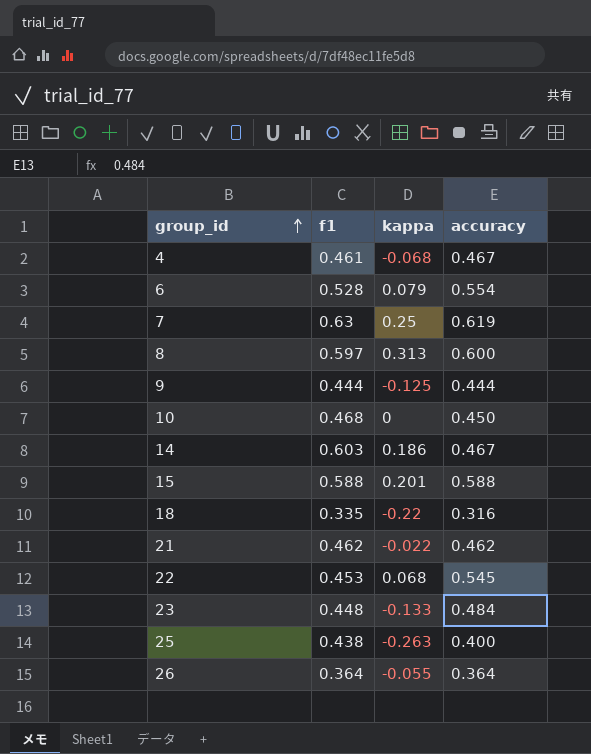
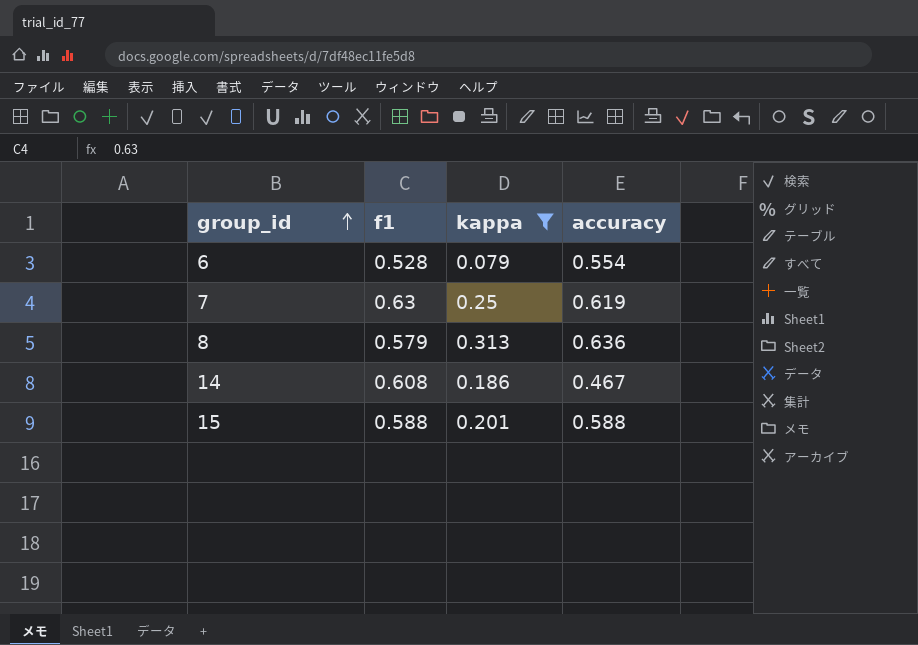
filter: none -> kappa >= 0.079
8 | f1: 0.597 -> 0.579
8 | accuracy: 0.600 -> 0.636
14 | f1: 0.603 -> 0.608

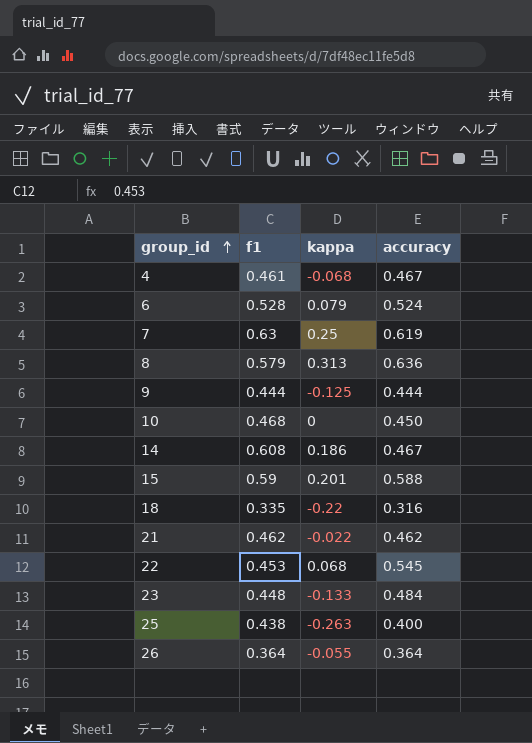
filter: kappa >= 0.079 -> none
6 | accuracy: 0.554 -> 0.524
15 | f1: 0.588 -> 0.59

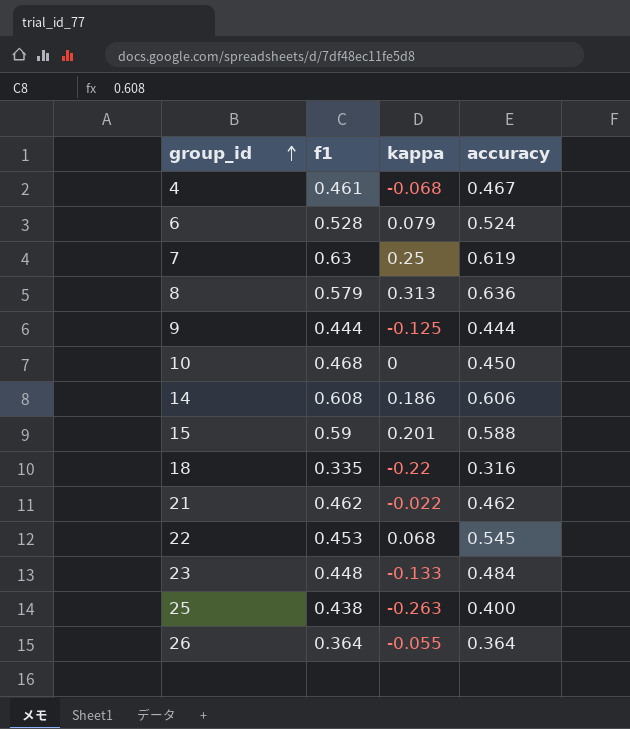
14 | accuracy: 0.467 -> 0.606

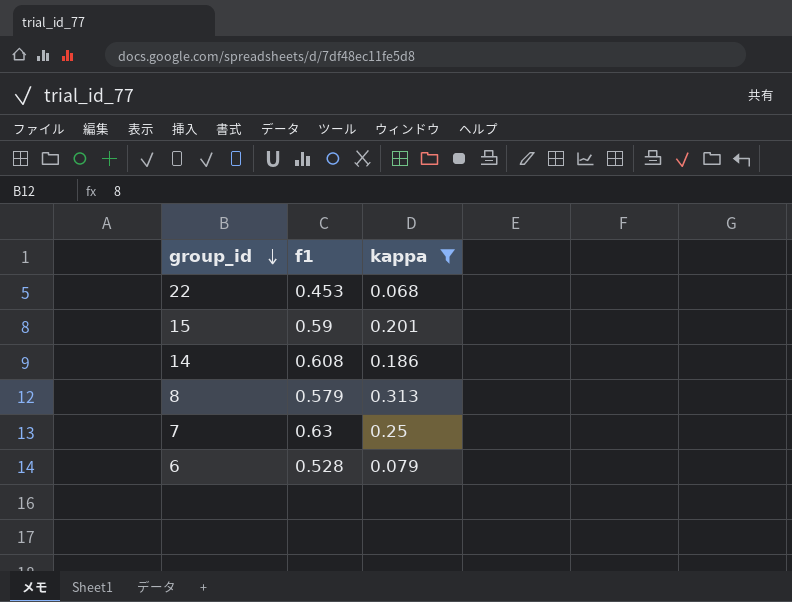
filter: none -> kappa >= 0.068
row order: group_id ascending -> group_id descending
column accuracy | position: 4 -> none

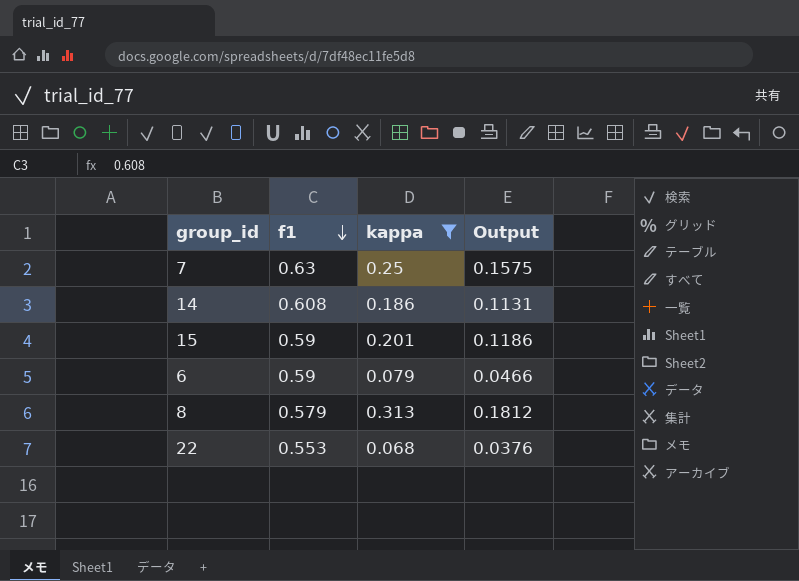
row order: group_id descending -> f1 descending
column Output | formula: none -> [f1] * [kappa]
6 | f1: 0.528 -> 0.59
22 | f1: 0.453 -> 0.553

